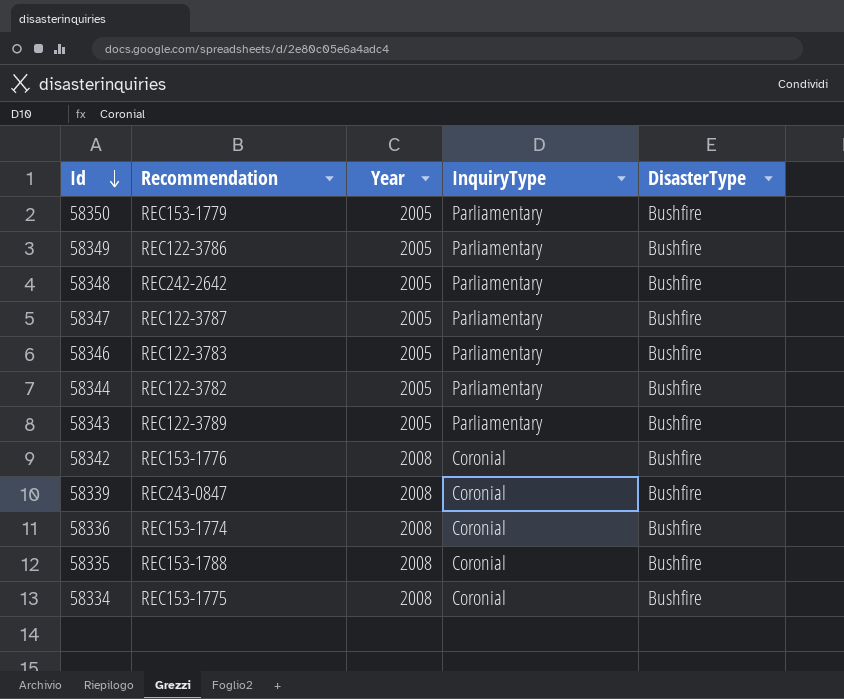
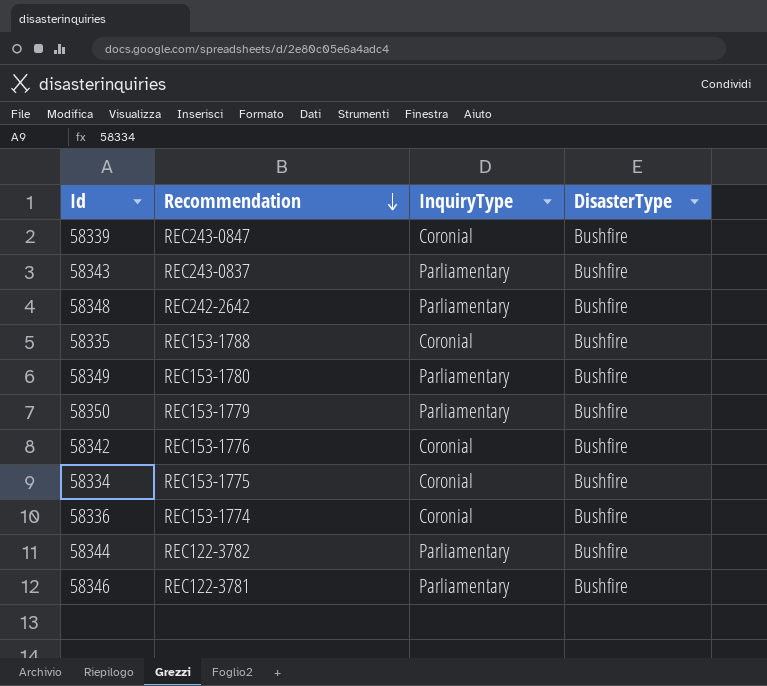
row order: Id descending -> Recommendation descending
column Year | position: 3 -> none
row 58347: REC122-3787 | 2005 | Parliamentary | Bushfire -> none
58343 | Recommendation: REC122-3789 -> REC243-0837
58349 | Recommendation: REC122-3786 -> REC153-1780
58346 | Recommendation: REC122-3783 -> REC122-3781

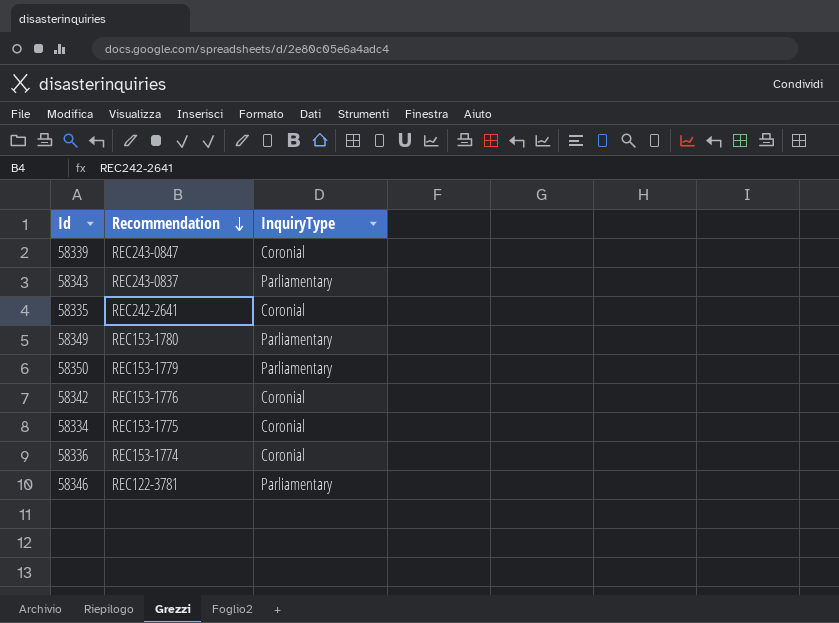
column DisasterType | position: 4 -> none
row 58348: REC242-2642 | Parliamentary | Bushfire -> none
row 58344: REC122-3782 | Parliamentary | Bushfire -> none
58335 | Recommendation: REC153-1788 -> REC242-2641

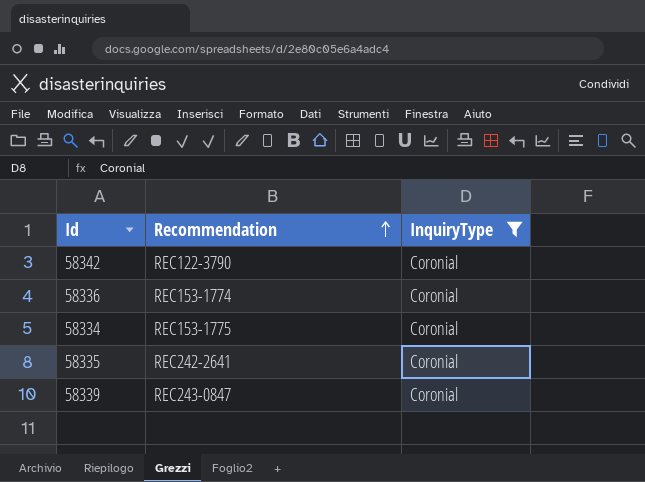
filter: none -> InquiryType = Coronial
row order: Recommendation descending -> Recommendation ascending
58342 | Recommendation: REC153-1776 -> REC122-3790

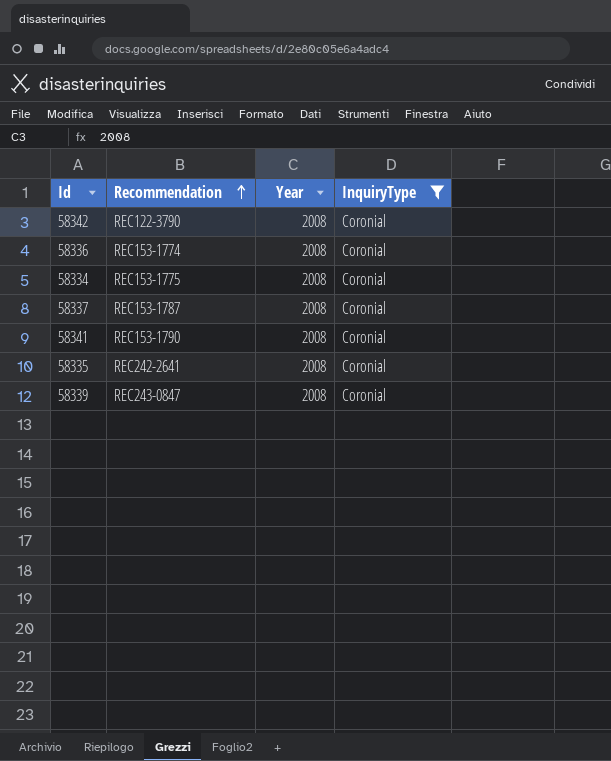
column Year | position: none -> 3
row 58337: none -> REC153-1787 | 2008 | Coronial
row 58341: none -> REC153-1790 | 2008 | Coronial

